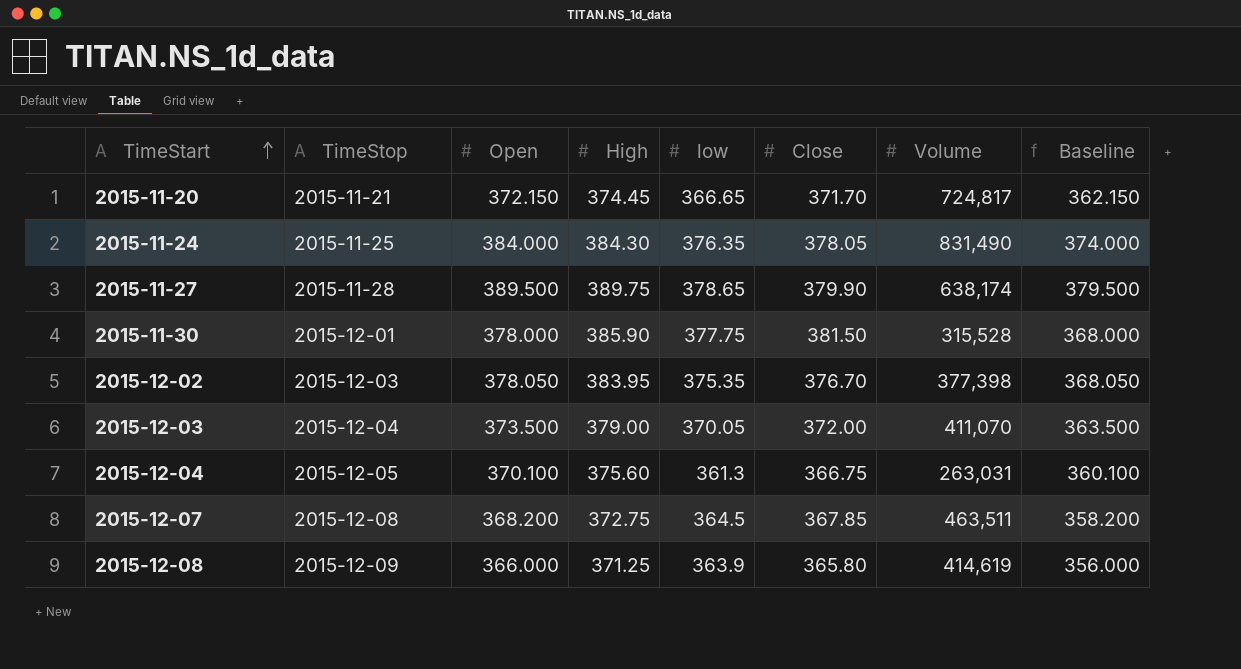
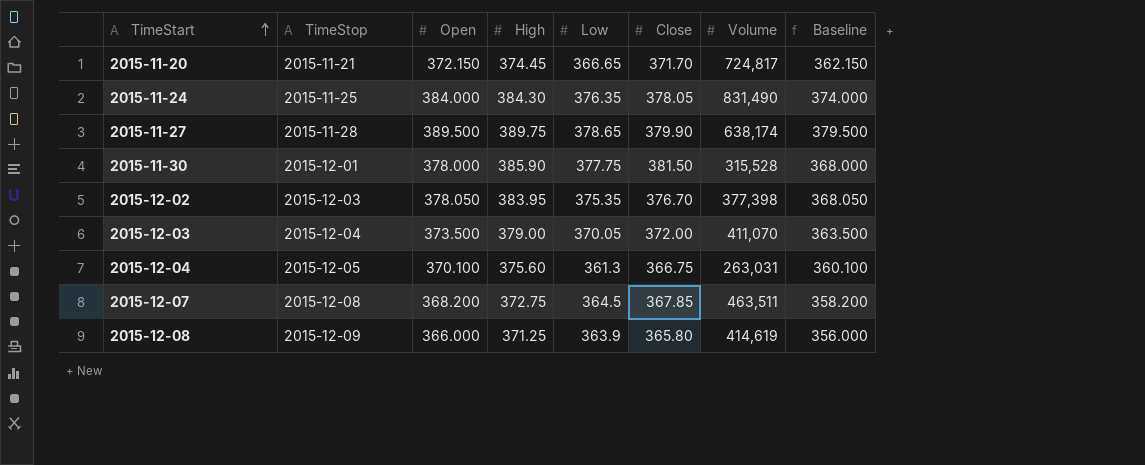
column name: low -> Low

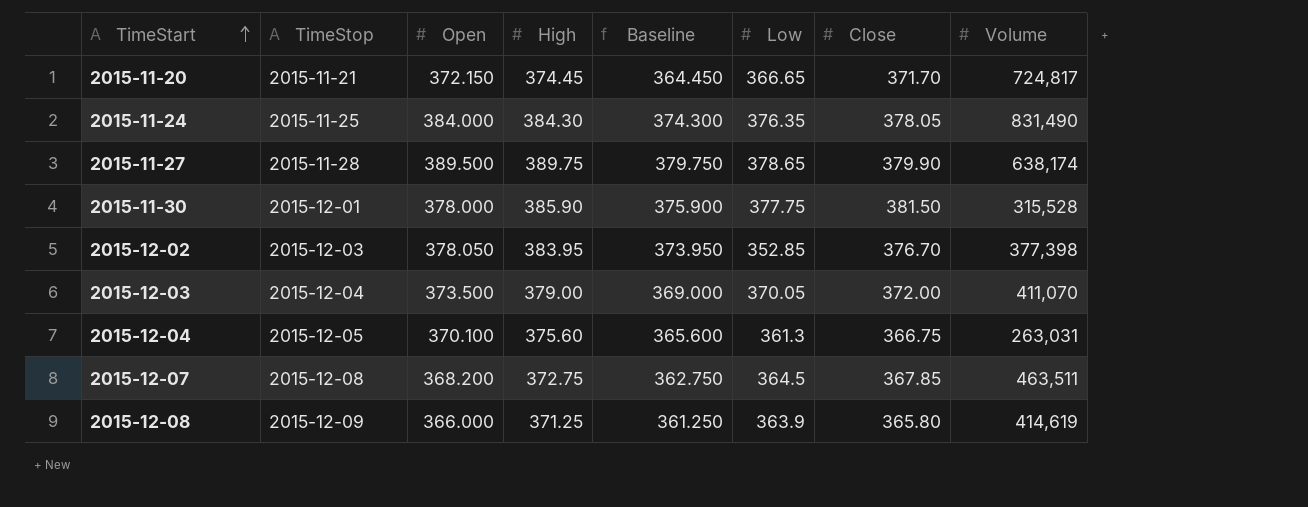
column Baseline | formula: [Open] - 10 -> [High] - 10
column Baseline | position: 8 -> 5
2015-12-02 | Low: 375.35 -> 352.85

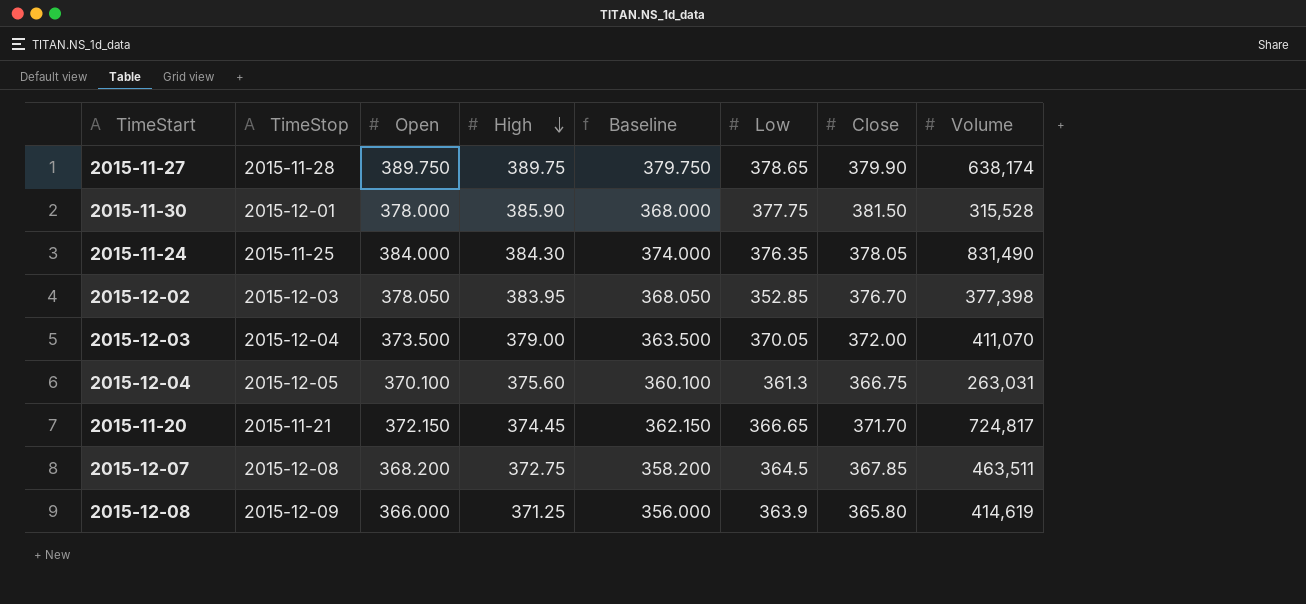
row order: TimeStart ascending -> High descending
column Baseline | formula: [High] - 10 -> [Open] - 10
2015-11-27 | Open: 389.500 -> 389.750

